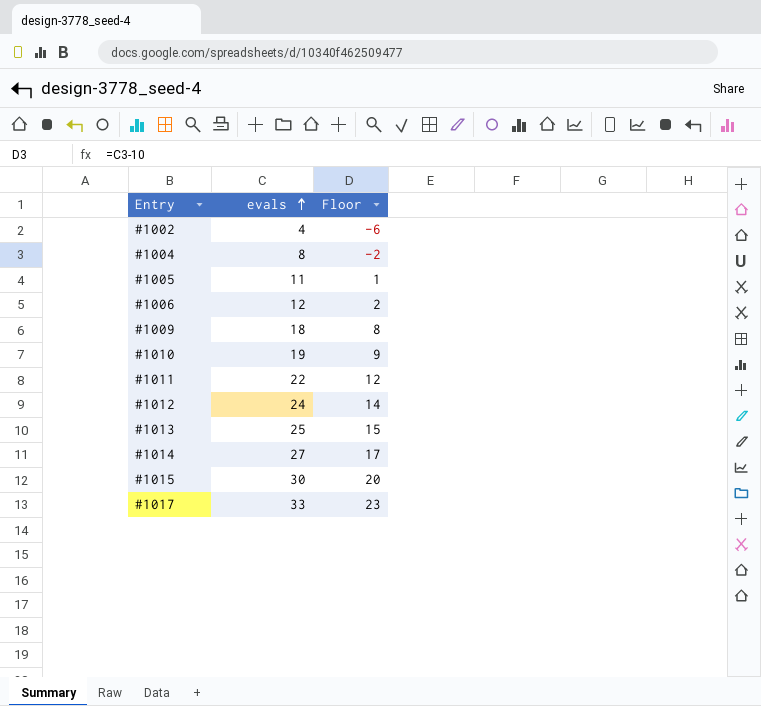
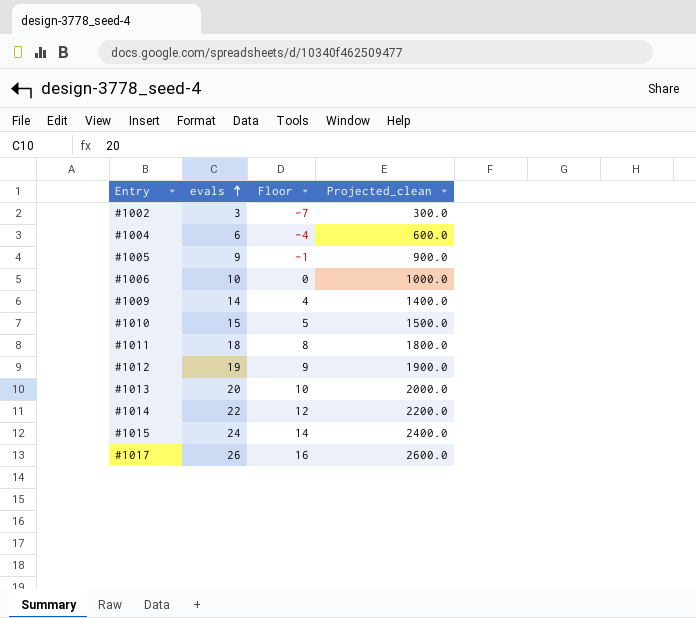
column Projected_clean | formula: none -> [evals] * 100
#1002 | evals: 4 -> 3
#1002 | Floor: -6 -> -7
#1004 | evals: 8 -> 6
#1004 | Floor: -2 -> -4
#1005 | evals: 11 -> 9
#1005 | Floor: 1 -> -1
#1006 | evals: 12 -> 10
#1006 | Floor: 2 -> 0
#1009 | evals: 18 -> 14
#1009 | Floor: 8 -> 4
#1010 | evals: 19 -> 15
#1010 | Floor: 9 -> 5
#1011 | evals: 22 -> 18
#1011 | Floor: 12 -> 8
#1012 | evals: 24 -> 19
#1012 | Floor: 14 -> 9
#1013 | evals: 25 -> 20
#1013 | Floor: 15 -> 10
#1014 | evals: 27 -> 22
#1014 | Floor: 17 -> 12
#1015 | evals: 30 -> 24
#1015 | Floor: 20 -> 14
#1017 | evals: 33 -> 26
#1017 | Floor: 23 -> 16

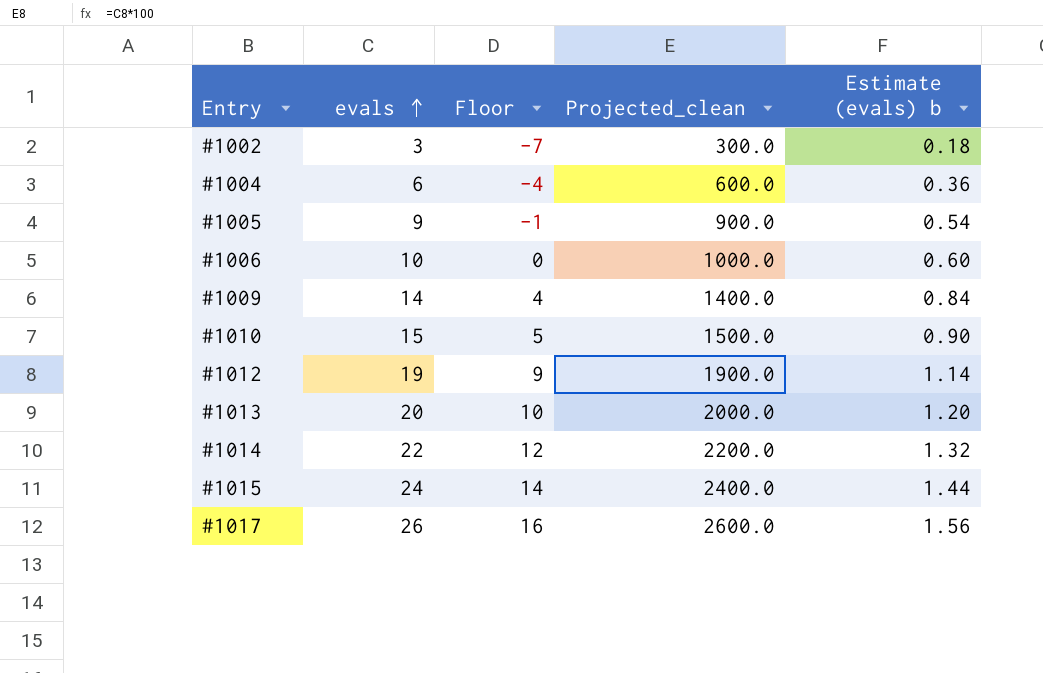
column Estimate (evals) b | formula: none -> [evals] * 0.06
row #1011: 18 | 8 | 1800.0 -> none

